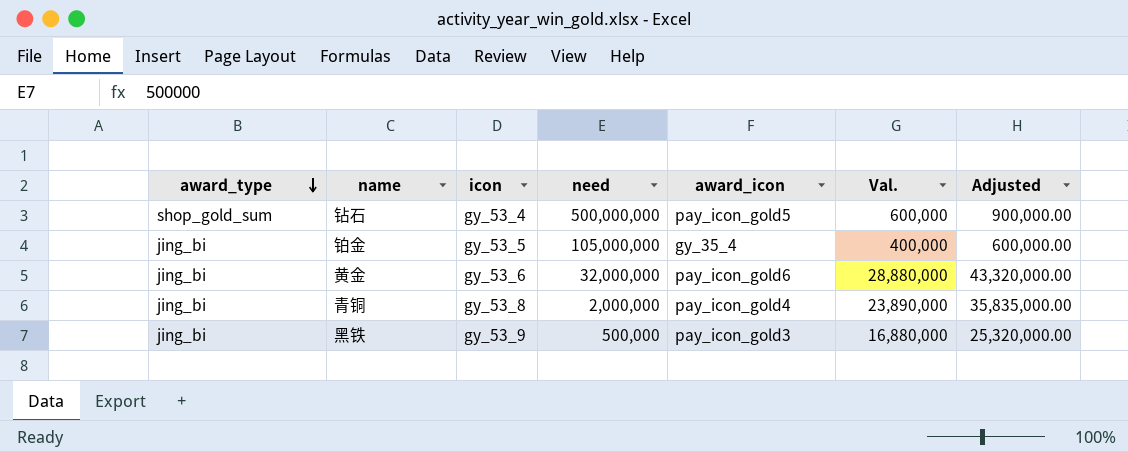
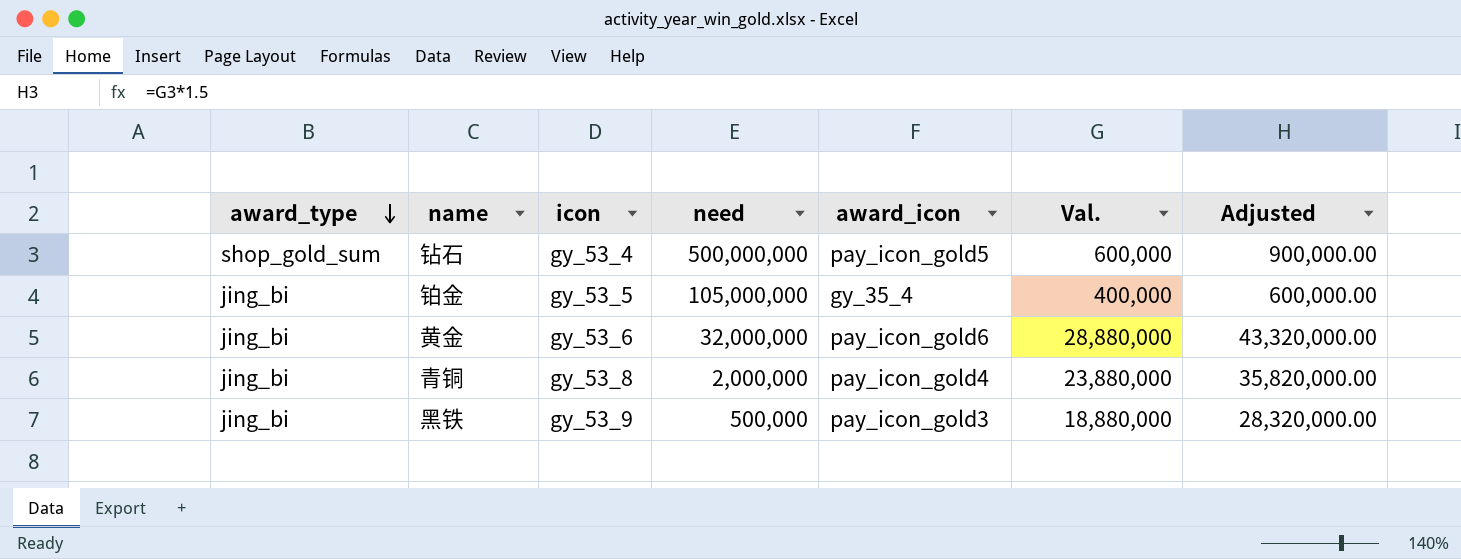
青铜 | Val.: 23,890,000 -> 23,880,000
青铜 | Adjusted: 35,835,000.00 -> 35,820,000.00
黑铁 | Val.: 16,880,000 -> 18,880,000
黑铁 | Adjusted: 25,320,000.00 -> 28,320,000.00

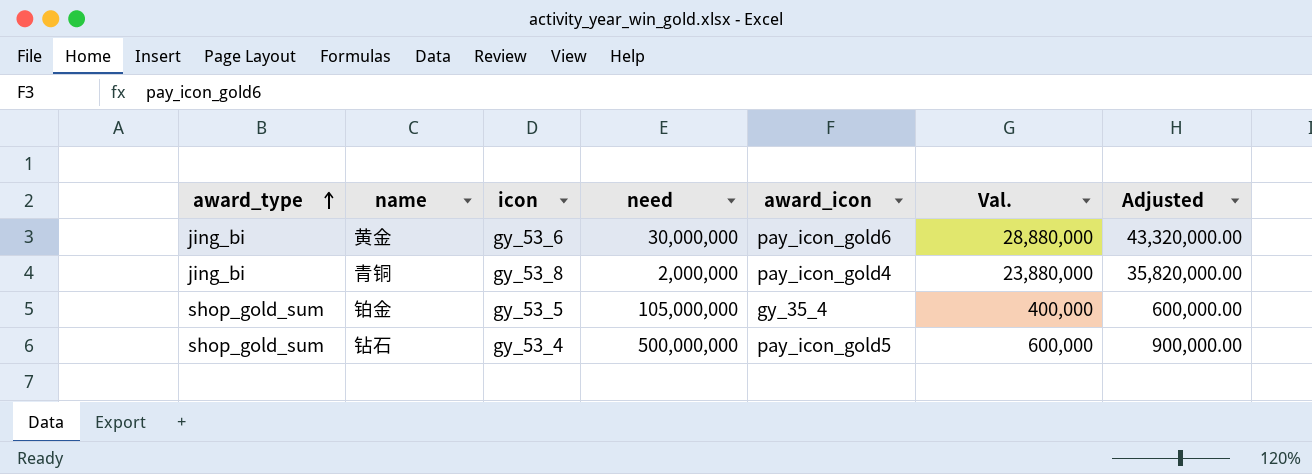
row order: award_type descending -> award_type ascending
row 黑铁: jing_bi | gy_53_9 | 500,000 | pay_icon_gold3 | 18,880,000 | 28,320,000.00 -> none
黄金 | need: 32,000,000 -> 30,000,000
铂金 | award_type: jing_bi -> shop_gold_sum

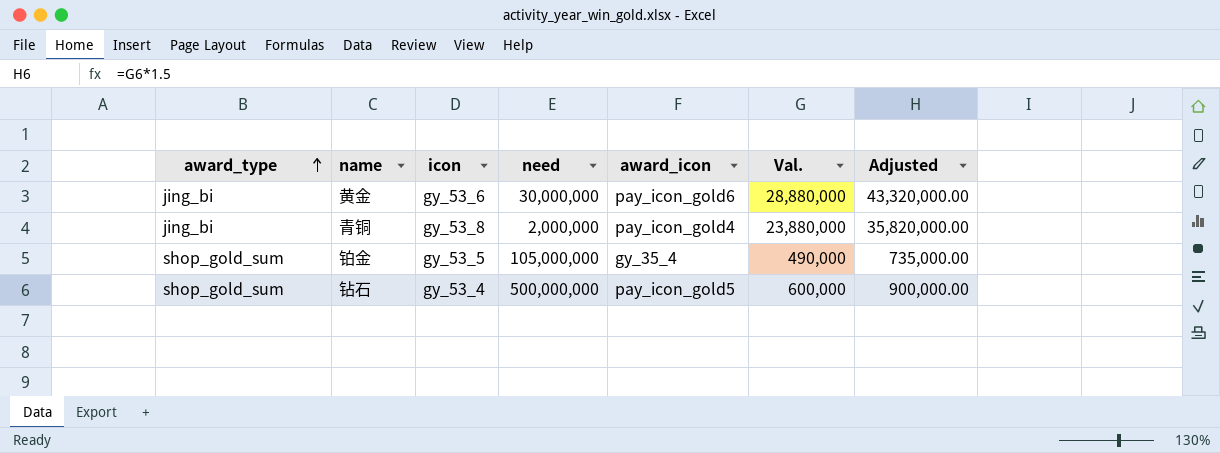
铂金 | Val.: 400,000 -> 490,000
铂金 | Adjusted: 600,000.00 -> 735,000.00

